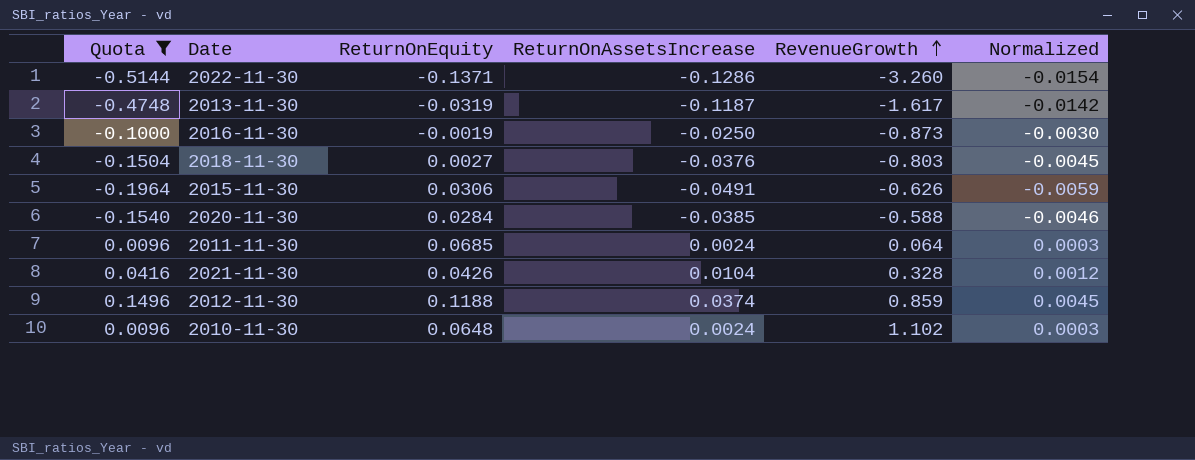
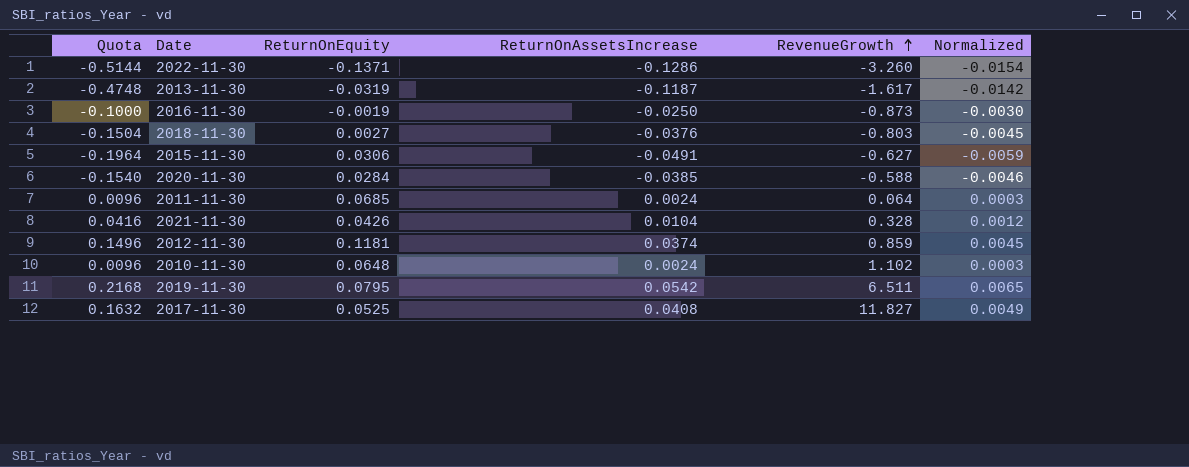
filter: Quota <= 0.1496 -> none
2015-11-30 | RevenueGrowth: -0.626 -> -0.627
2012-11-30 | ReturnOnEquity: 0.1188 -> 0.1181

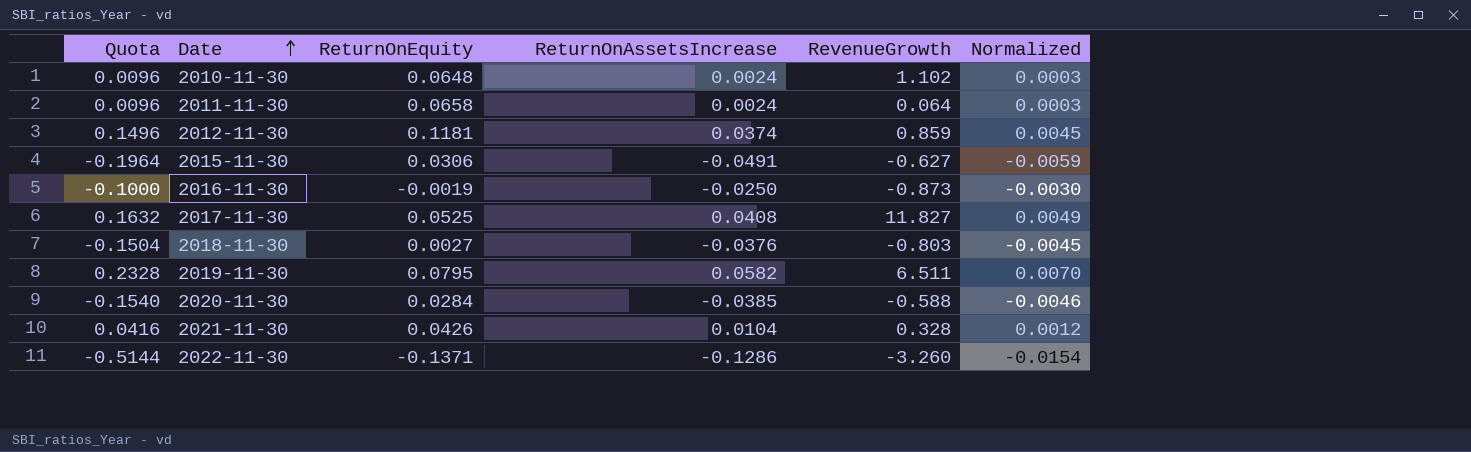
row order: RevenueGrowth ascending -> Date ascending
row 2013-11-30: -0.4748 | -0.0319 | -0.1187 | -1.617 | -0.0142 -> none
2011-11-30 | ReturnOnEquity: 0.0685 -> 0.0658
2019-11-30 | Quota: 0.2168 -> 0.2328
2019-11-30 | ReturnOnAssetsIncrease: 0.0542 -> 0.0582
2019-11-30 | Normalized: 0.0065 -> 0.0070

